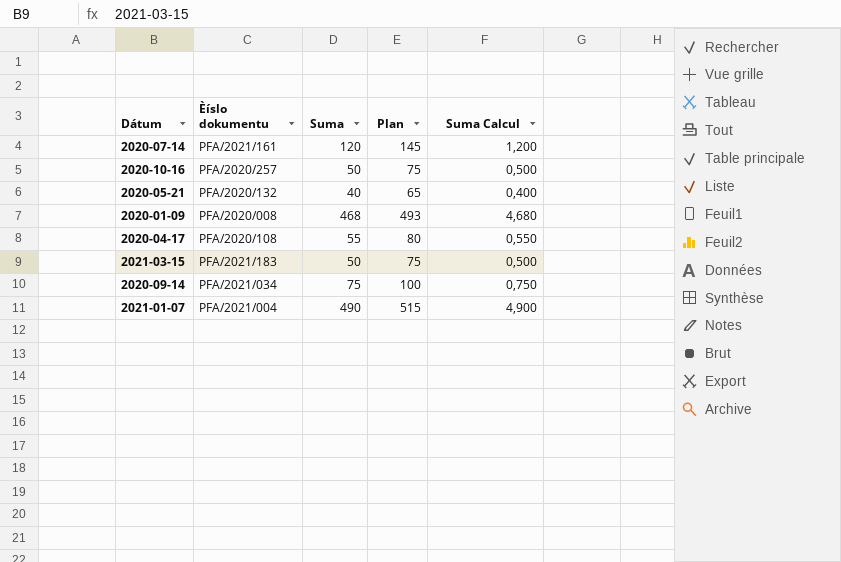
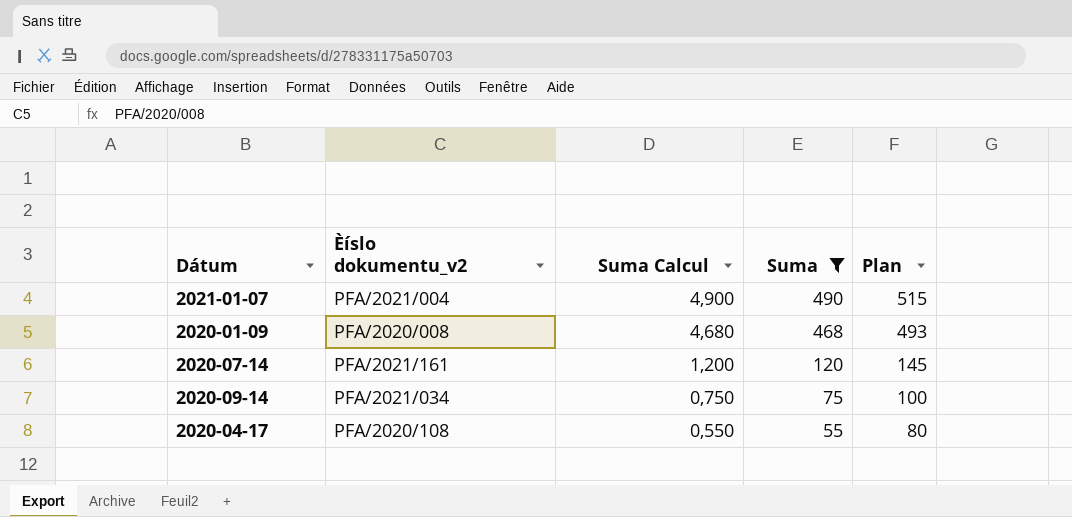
filter: none -> Suma >= 55
row order: none -> Suma Calcul descending
column name: Èíslo dokumentu -> Èíslo dokumentu_v2
column Suma Calcul | position: 5 -> 3

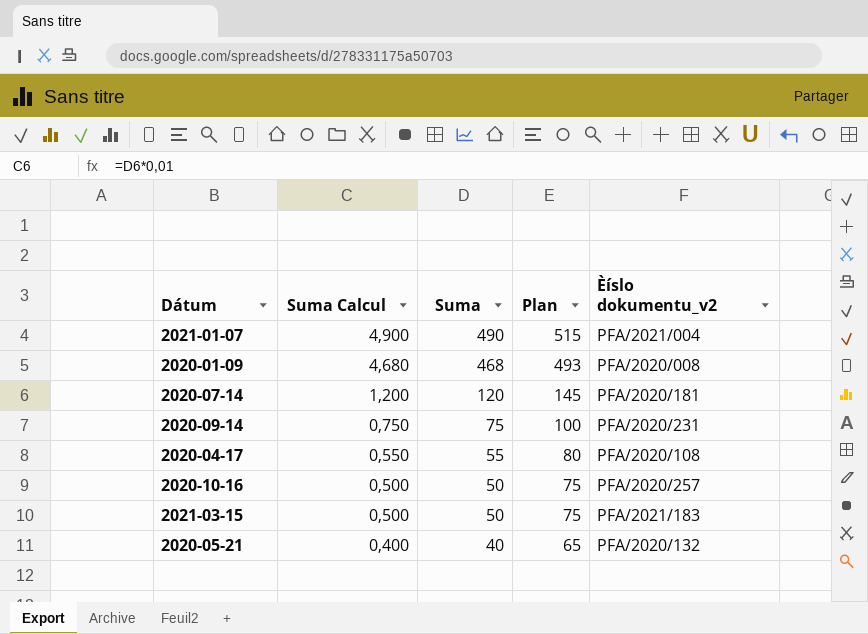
filter: Suma >= 55 -> none
column Èíslo dokumentu_v2 | position: 2 -> 5
2020-07-14 | Èíslo dokumentu_v2: PFA/2021/161 -> PFA/2020/181
2020-09-14 | Èíslo dokumentu_v2: PFA/2021/034 -> PFA/2020/231

